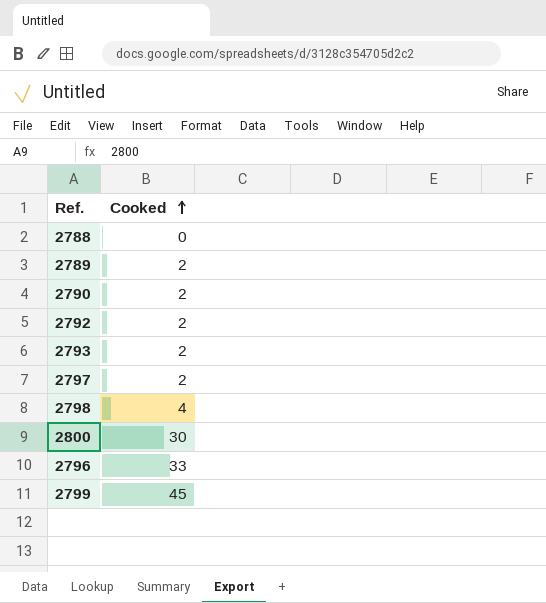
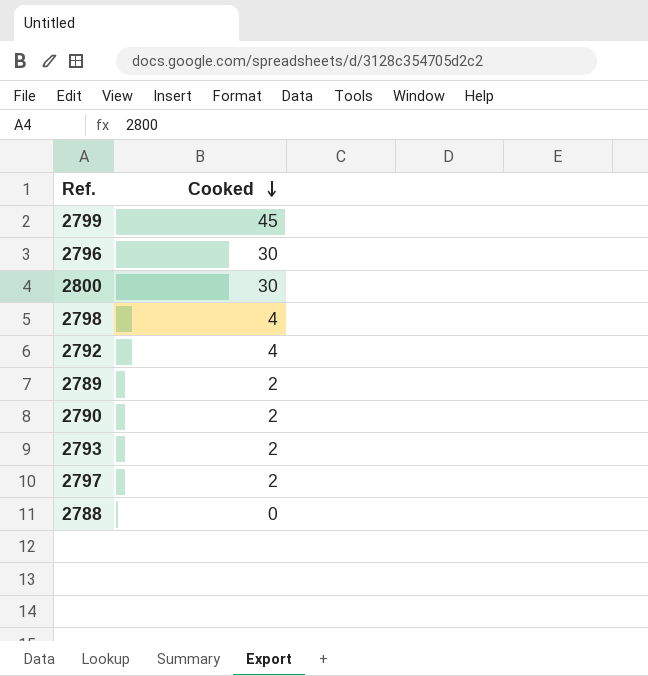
row order: Cooked ascending -> Cooked descending
2796 | Cooked: 33 -> 30
2792 | Cooked: 2 -> 4

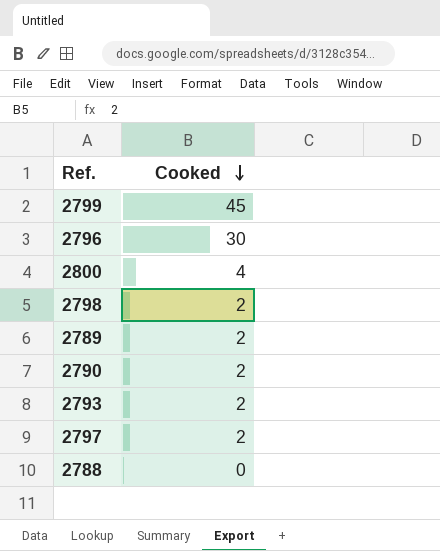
row 2792: 4 -> none
2800 | Cooked: 30 -> 4
2798 | Cooked: 4 -> 2

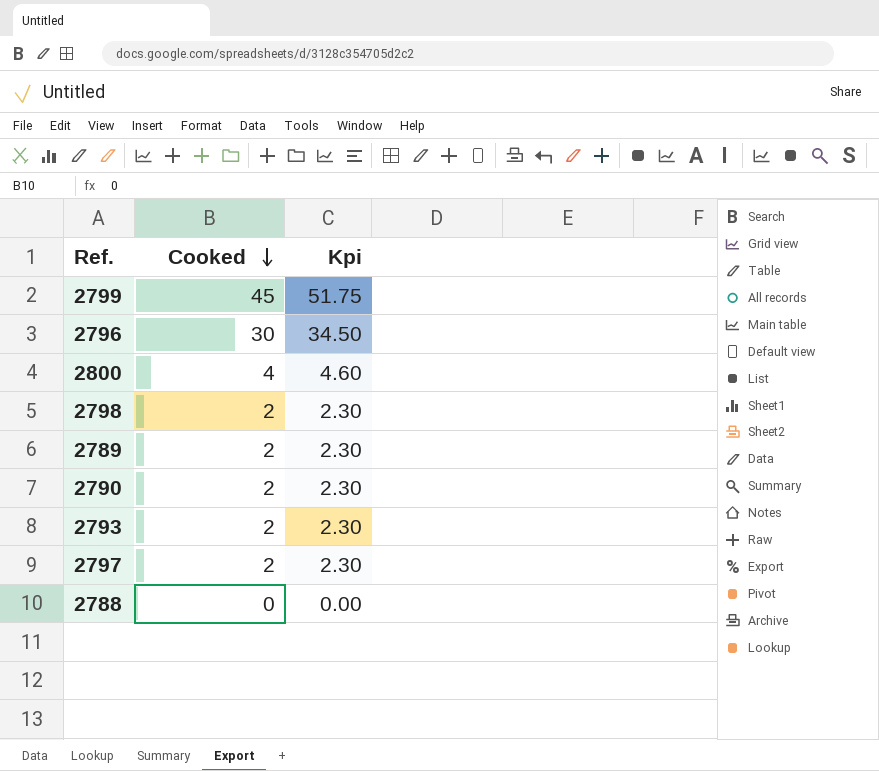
column Kpi | formula: none -> [Cooked] * 1.15

